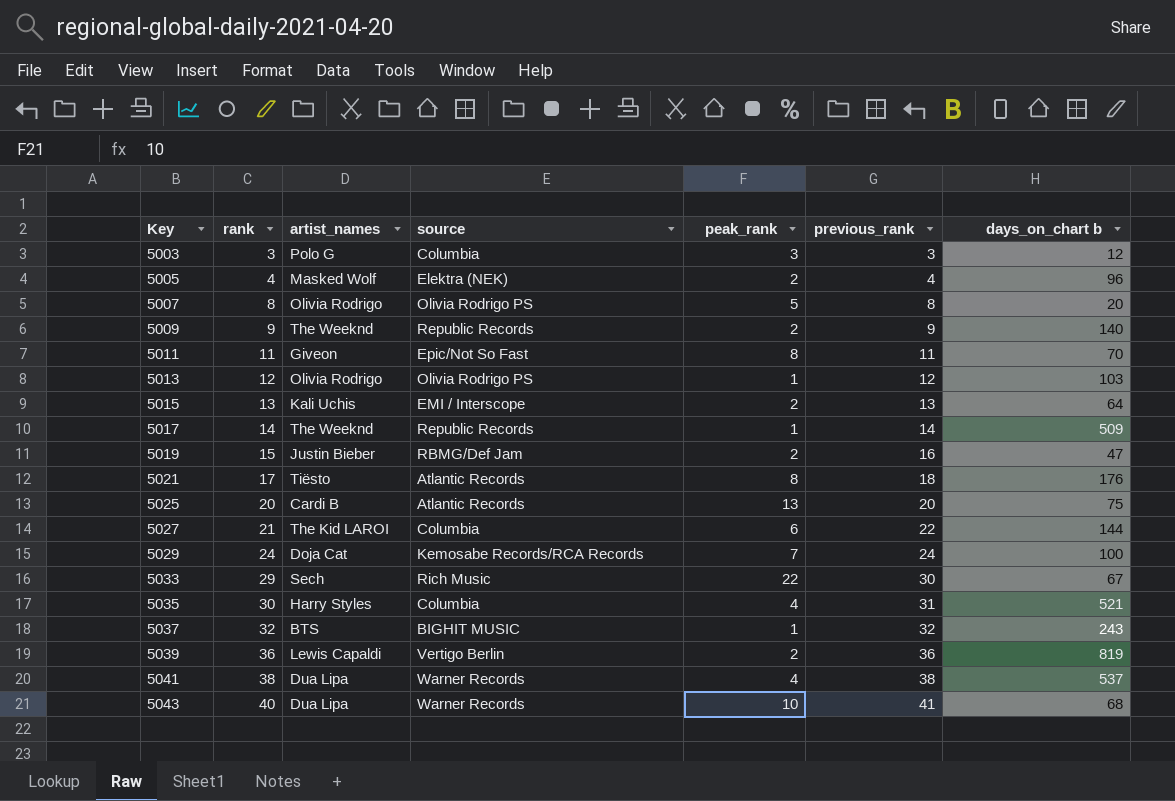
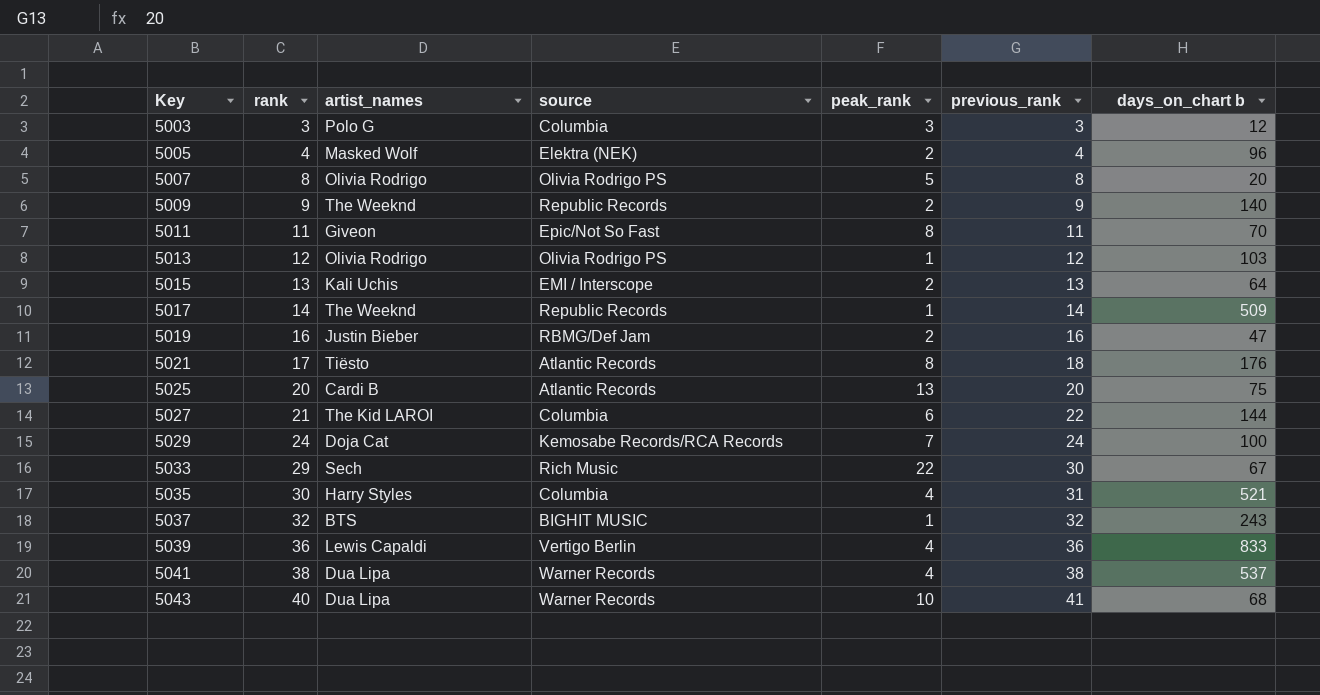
5019 | rank: 15 -> 16
5039 | peak_rank: 2 -> 4
5039 | days_on_chart b: 819 -> 833

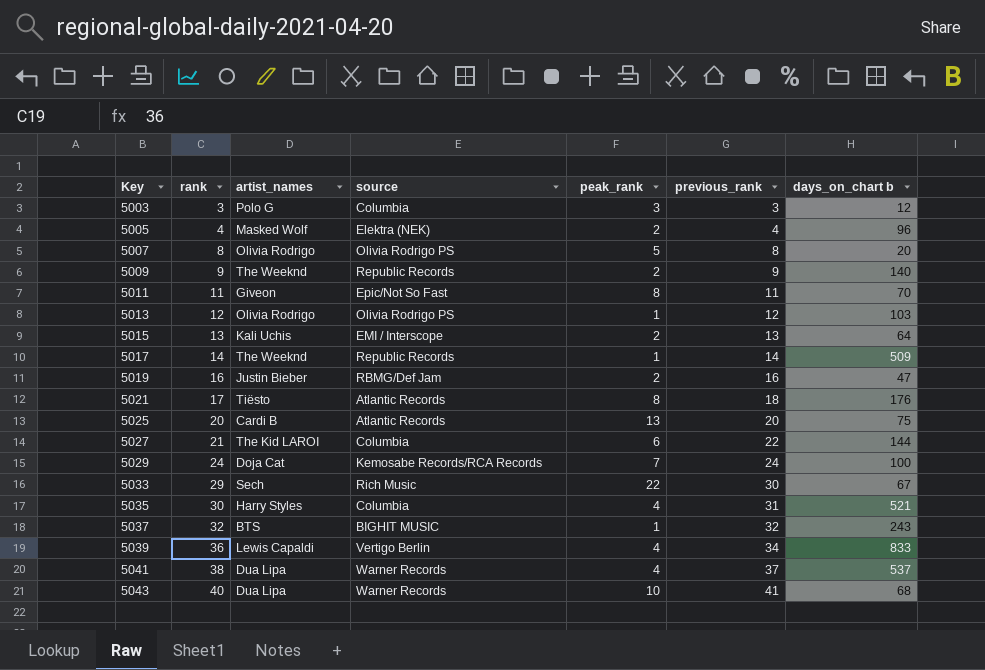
5039 | previous_rank: 36 -> 34
5041 | previous_rank: 38 -> 37

